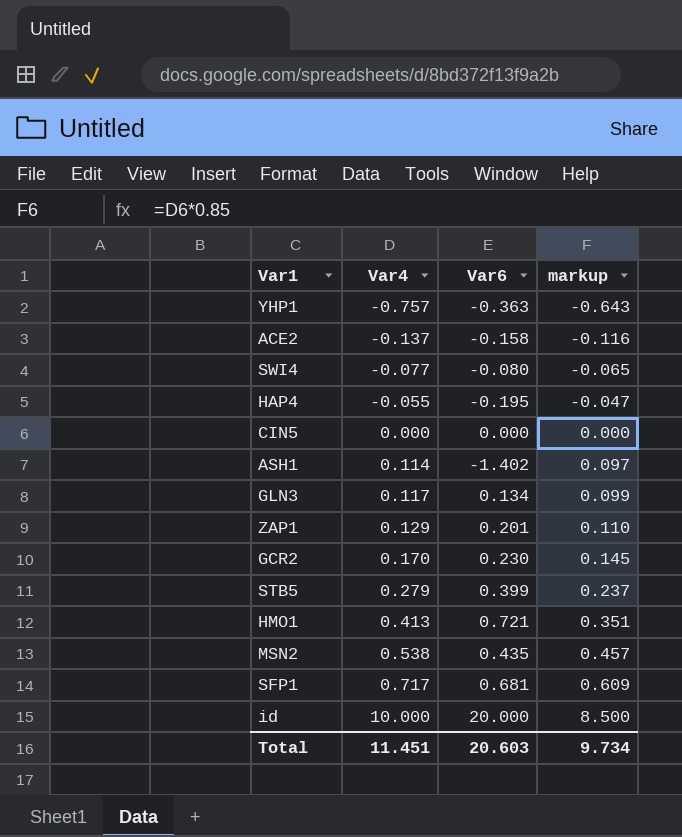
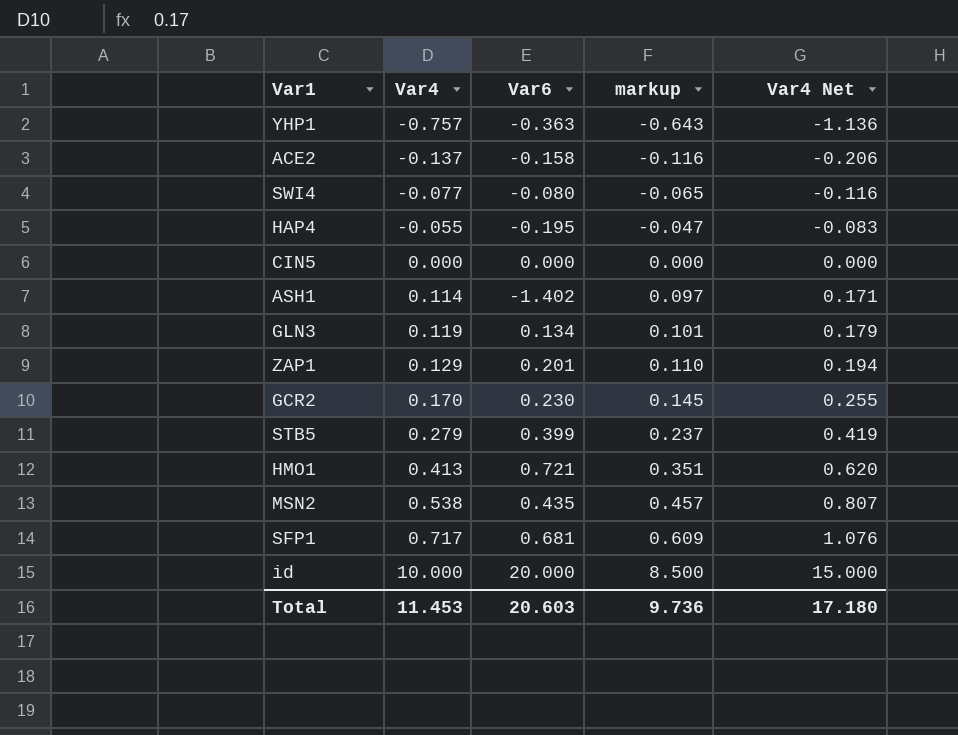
column Var4 Net | formula: none -> [Var4] * 1.5
GLN3 | Var4: 0.117 -> 0.119
GLN3 | markup: 0.099 -> 0.101
Total | Var4: 11.451 -> 11.453
Total | markup: 9.734 -> 9.736

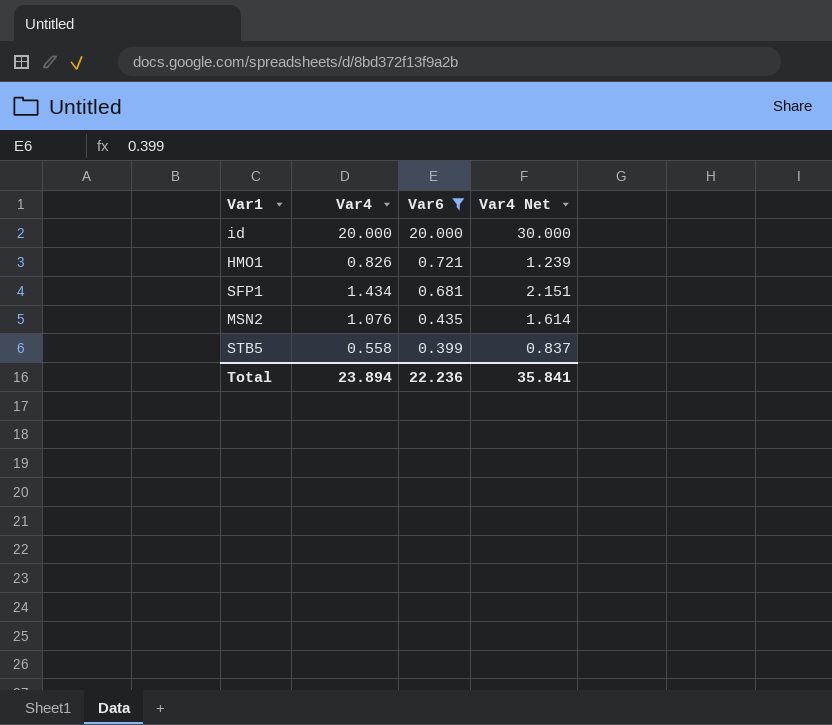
filter: none -> Var6 >= 0.399
row order: Var4 ascending -> Var6 descending
column markup | formula: [Var4] * 0.85 -> none
id | Var4: 10.000 -> 20.000
id | Var4 Net: 15.000 -> 30.000
HMO1 | Var4: 0.413 -> 0.826
HMO1 | Var4 Net: 0.620 -> 1.239
SFP1 | Var4: 0.717 -> 1.434
SFP1 | Var4 Net: 1.076 -> 2.151
MSN2 | Var4: 0.538 -> 1.076
MSN2 | Var4 Net: 0.807 -> 1.614
STB5 | Var4: 0.279 -> 0.558
STB5 | Var4 Net: 0.419 -> 0.837
Total | Var4: 11.453 -> 23.894
Total | Var6: 20.603 -> 22.236
Total | Var4 Net: 17.180 -> 35.841

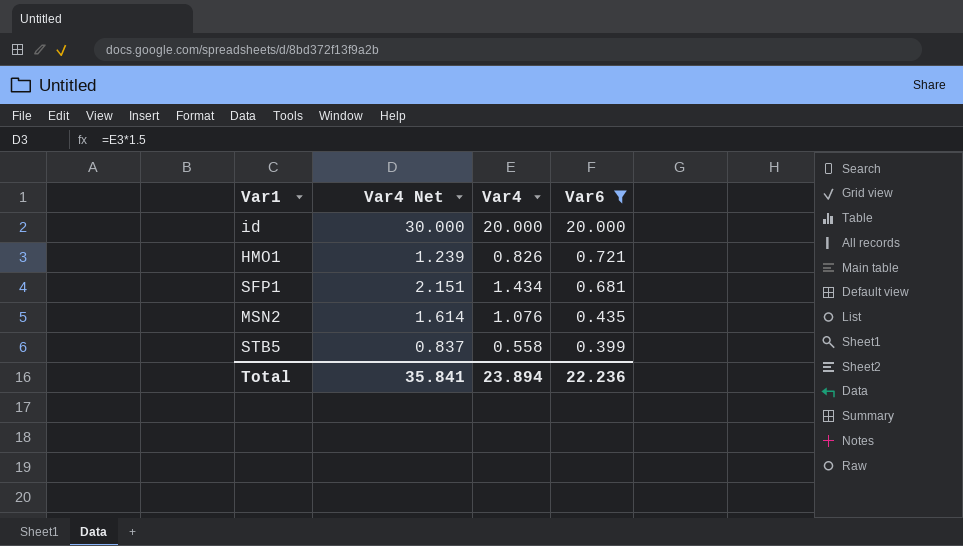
column Var4 Net | position: 4 -> 2

